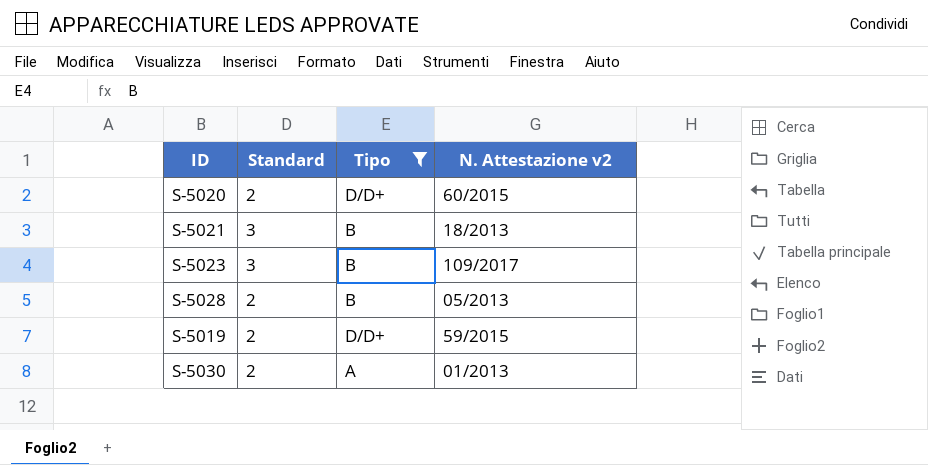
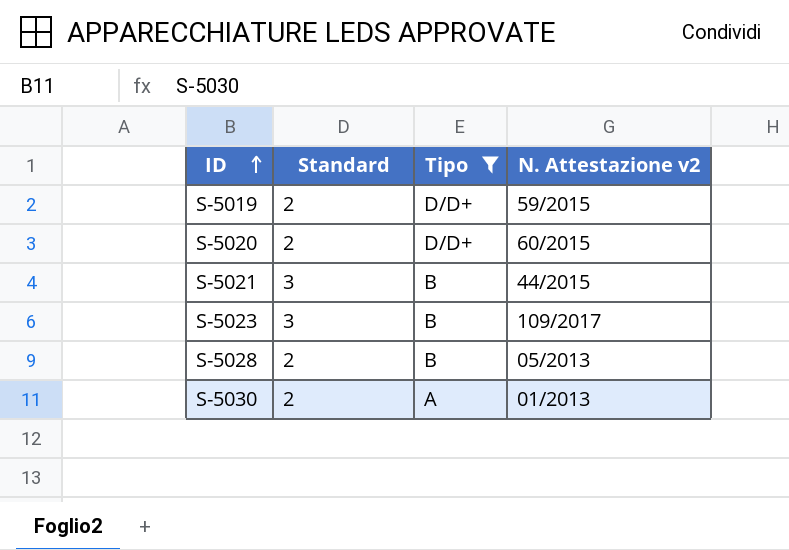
row order: none -> ID ascending
S-5021 | N. Attestazione v2: 18/2013 -> 44/2015

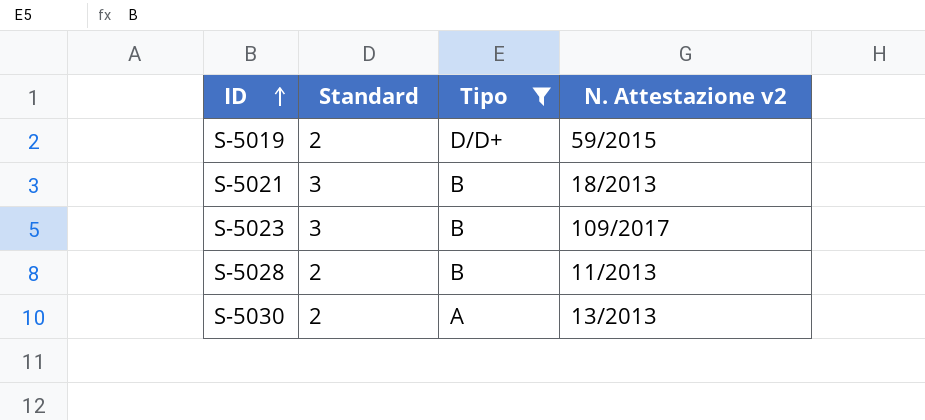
row S-5020: 2 | D/D+ | 60/2015 -> none
S-5021 | N. Attestazione v2: 44/2015 -> 18/2013
S-5028 | N. Attestazione v2: 05/2013 -> 11/2013
S-5030 | N. Attestazione v2: 01/2013 -> 13/2013

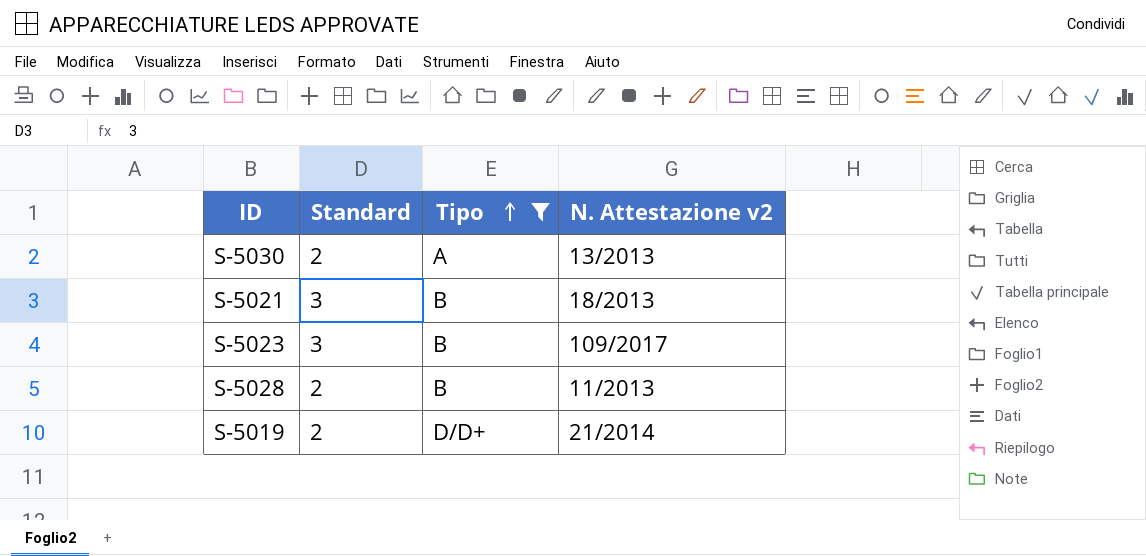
row order: ID ascending -> Tipo ascending
S-5019 | N. Attestazione v2: 59/2015 -> 21/2014

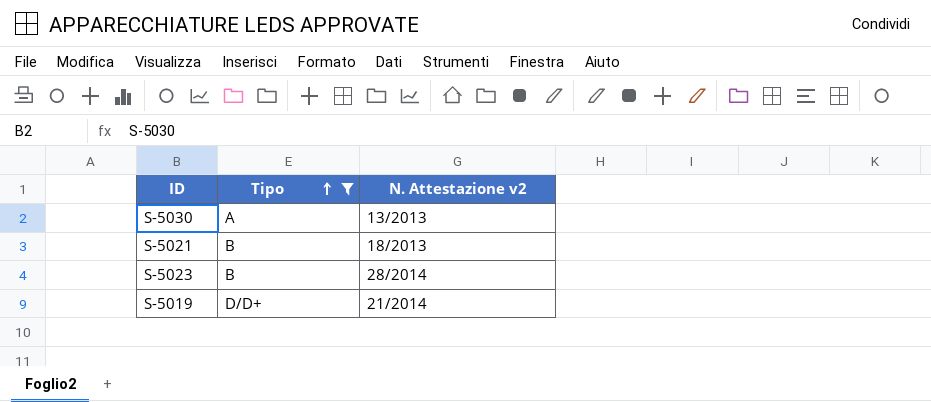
column Standard | position: 2 -> none
row S-5028: 2 | B | 11/2013 -> none
S-5023 | N. Attestazione v2: 109/2017 -> 28/2014

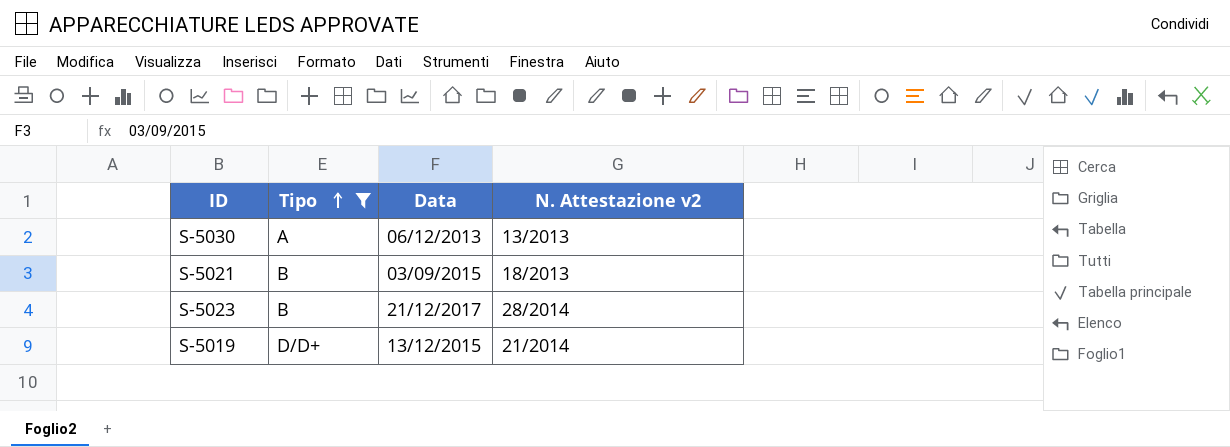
column Data | position: none -> 3

